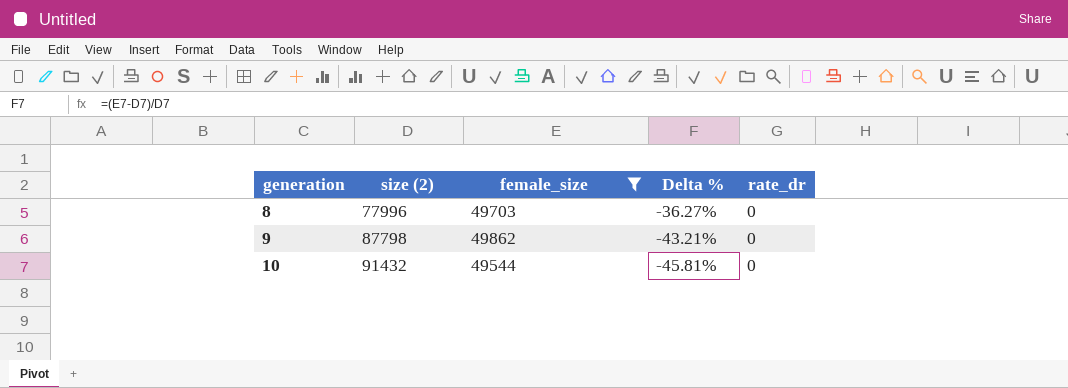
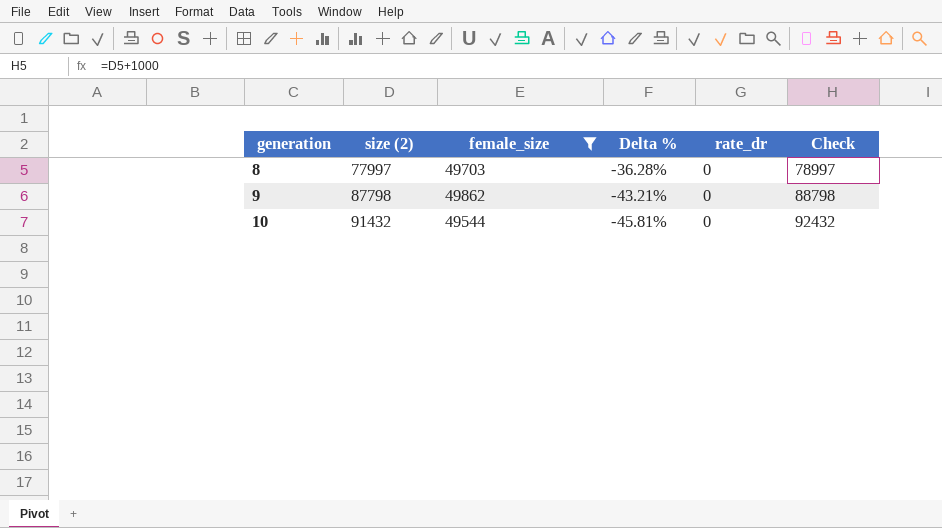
column Check | formula: none -> [size (2)] + 1000
8 | size (2): 77996 -> 77997
8 | Delta %: -36.27% -> -36.28%

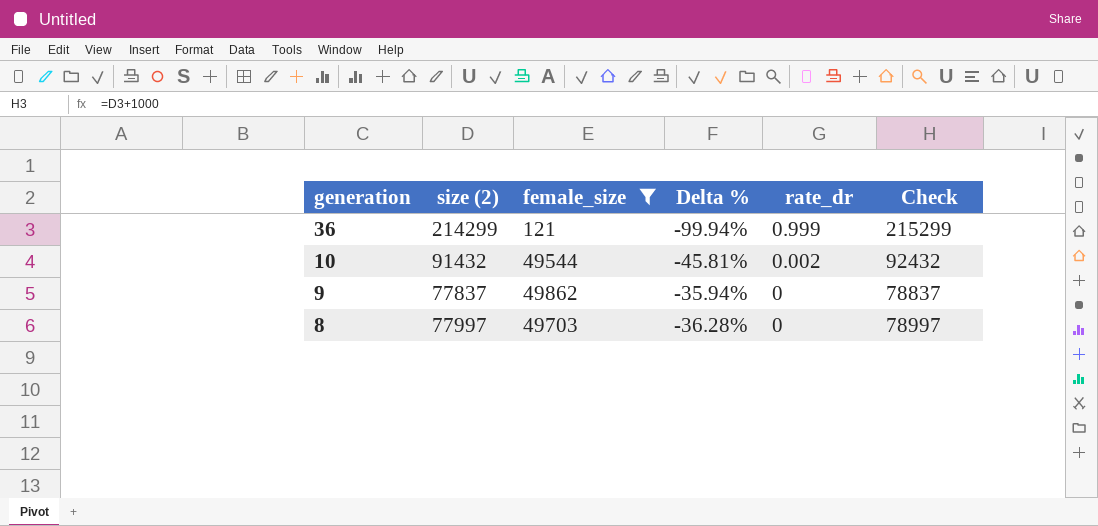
row order: generation ascending -> generation descending
row 36: none -> 214299 | 121 | -99.94% | 0.999 | 215299
10 | rate_dr: 0 -> 0.002
9 | size (2): 87798 -> 77837
9 | Delta %: -43.21% -> -35.94%
9 | Check: 88798 -> 78837

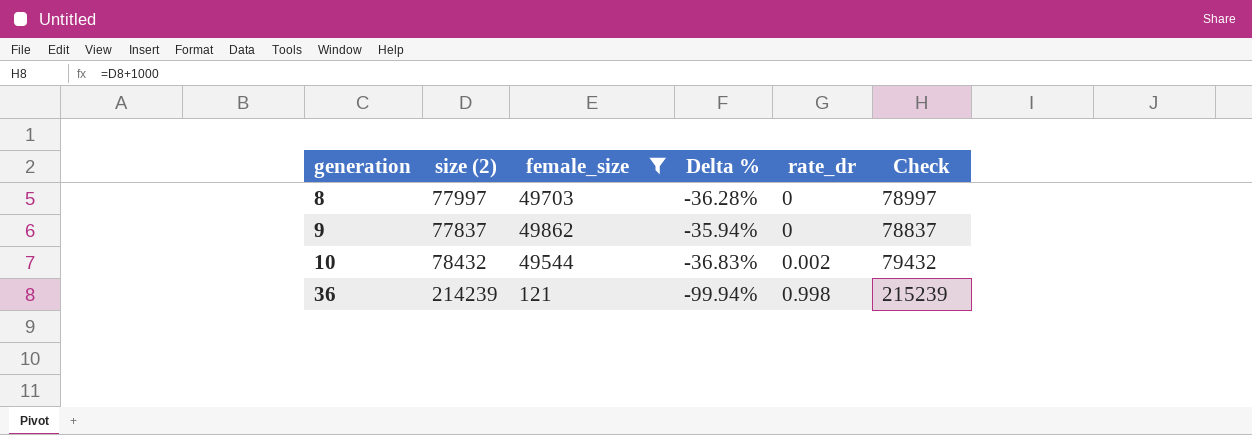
row order: generation descending -> generation ascending
10 | size (2): 91432 -> 78432
10 | Delta %: -45.81% -> -36.83%
10 | Check: 92432 -> 79432
36 | size (2): 214299 -> 214239
36 | rate_dr: 0.999 -> 0.998
36 | Check: 215299 -> 215239

